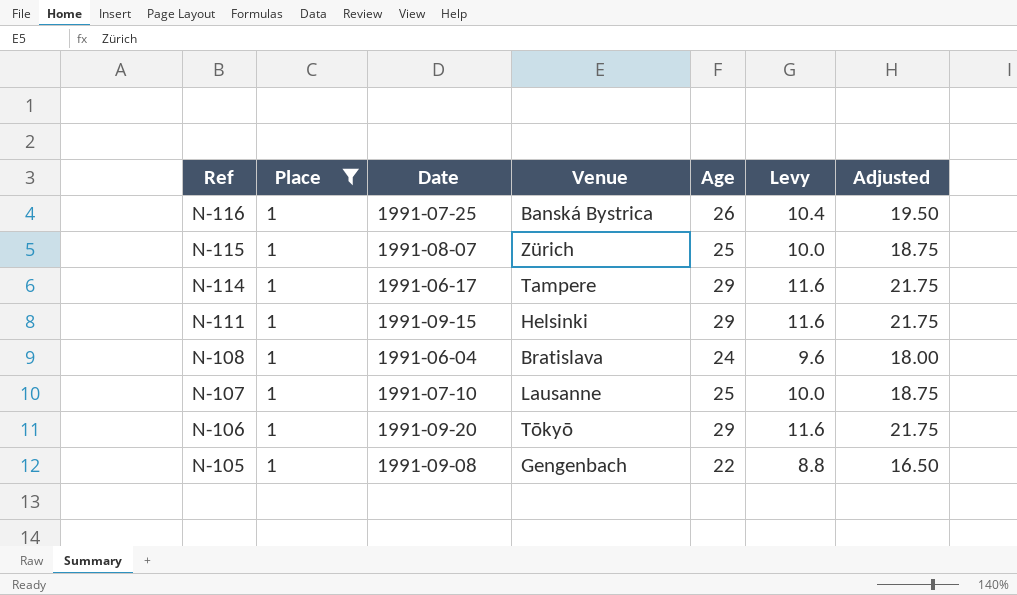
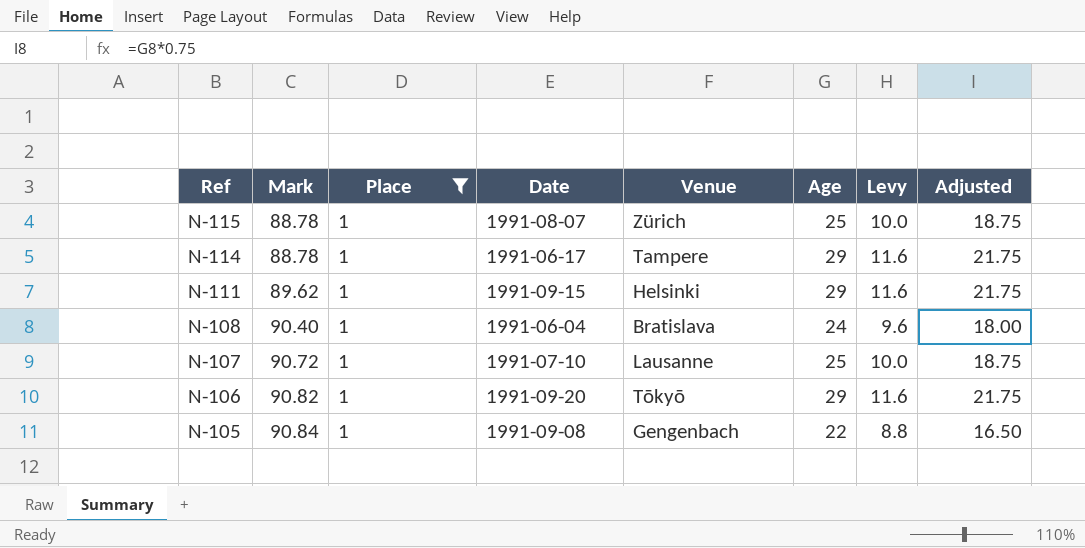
column Mark | position: none -> 2
row N-116: 1 | 1991-07-25 | Banská Bystrica | 26 | 10.4 | 19.50 -> none

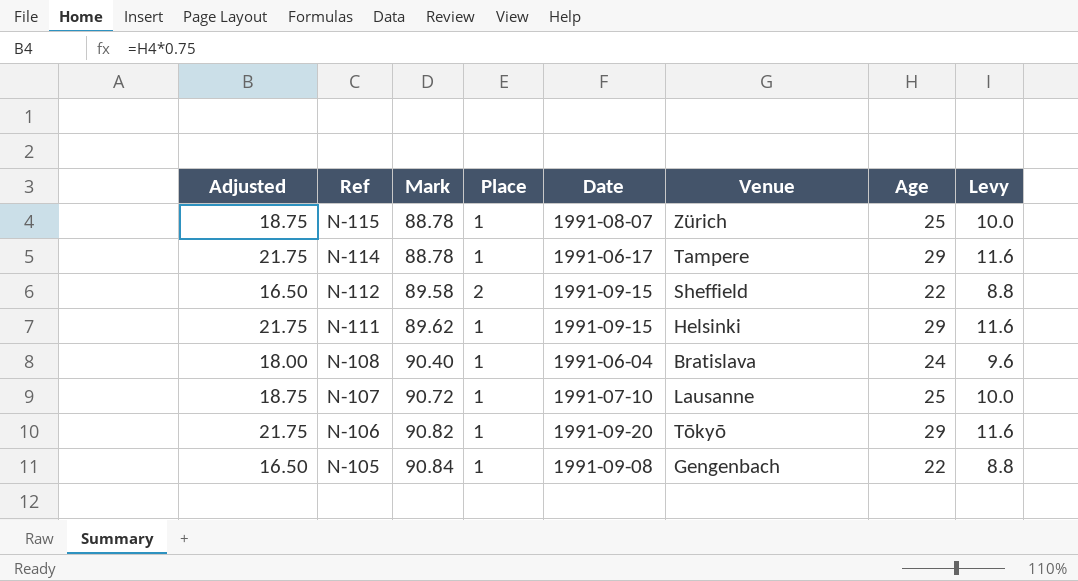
filter: Place = 1 -> none
column Adjusted | position: 8 -> 1

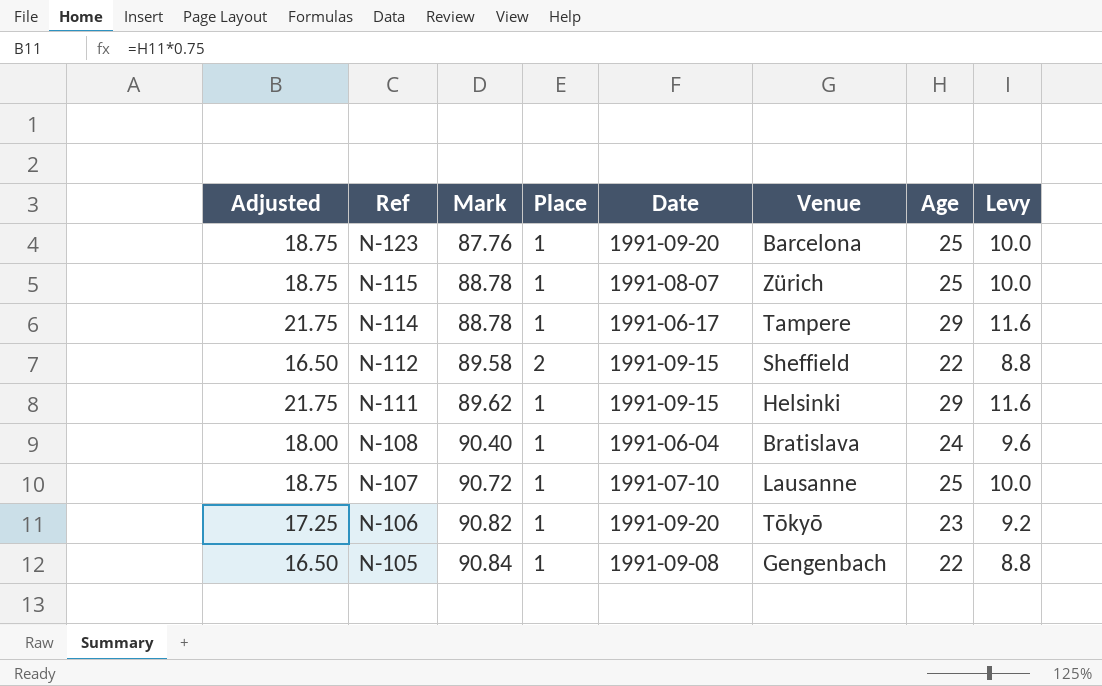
row N-123: none -> 18.75 | 87.76 | 1 | 1991-09-20 | Barcelona | 25 | 10.0
N-106 | Adjusted: 21.75 -> 17.25
N-106 | Age: 29 -> 23
N-106 | Levy: 11.6 -> 9.2

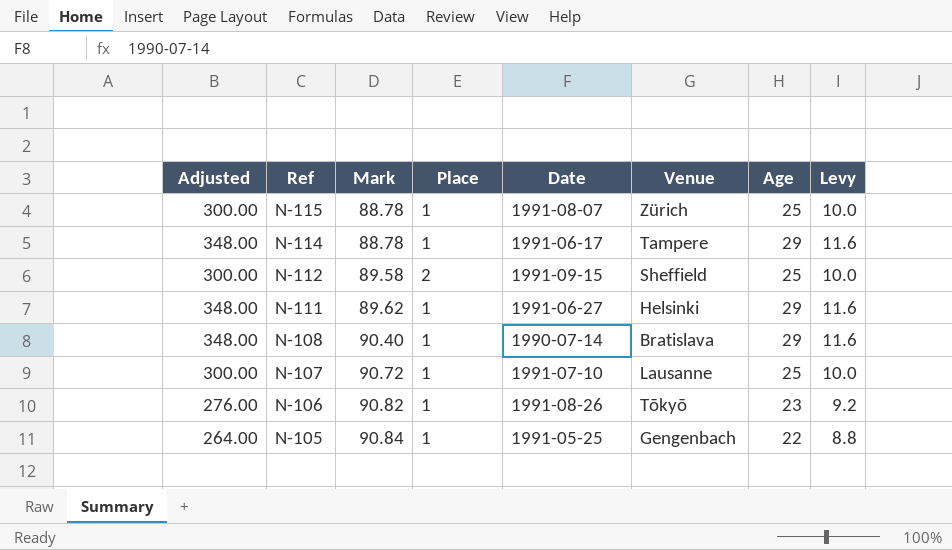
column Adjusted | formula: [Age] * 0.75 -> [Age] * 12
row N-123: 18.75 | 87.76 | 1 | 1991-09-20 | Barcelona | 25 | 10.0 -> none
N-112 | Age: 22 -> 25
N-112 | Levy: 8.8 -> 10.0
N-111 | Date: 1991-09-15 -> 1991-06-27
N-108 | Date: 1991-06-04 -> 1990-07-14
N-108 | Age: 24 -> 29
N-108 | Levy: 9.6 -> 11.6
N-106 | Date: 1991-09-20 -> 1991-08-26
N-105 | Date: 1991-09-08 -> 1991-05-25

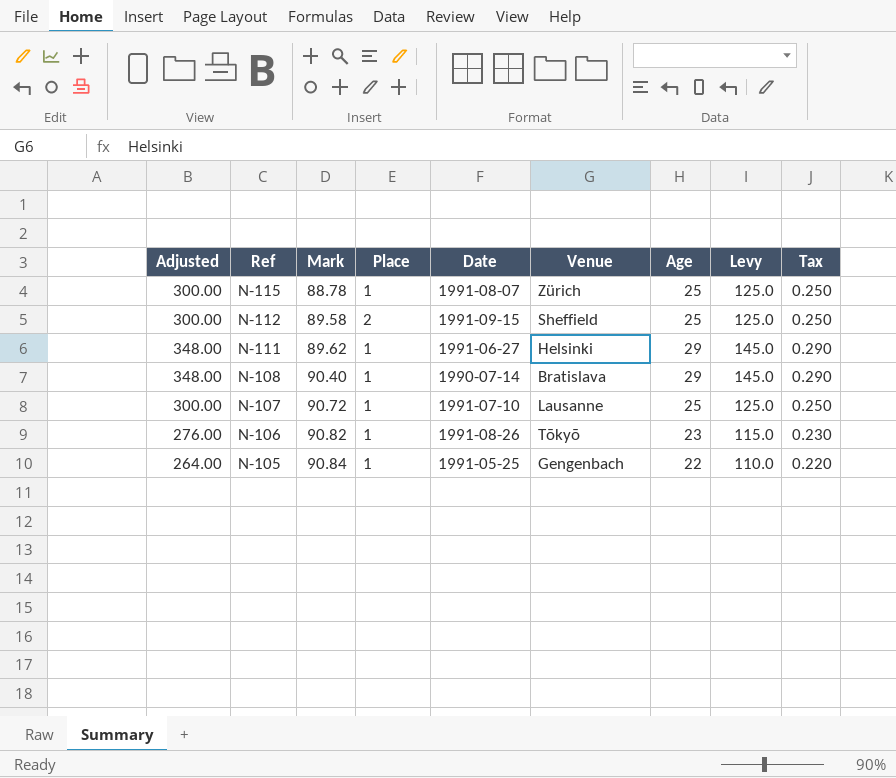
column Levy | formula: [Age] * 0.4 -> [Age] * 5
column Tax | formula: none -> [Age] * 0.01
row N-114: 348.00 | 88.78 | 1 | 1991-06-17 | Tampere | 29 | 11.6 -> none

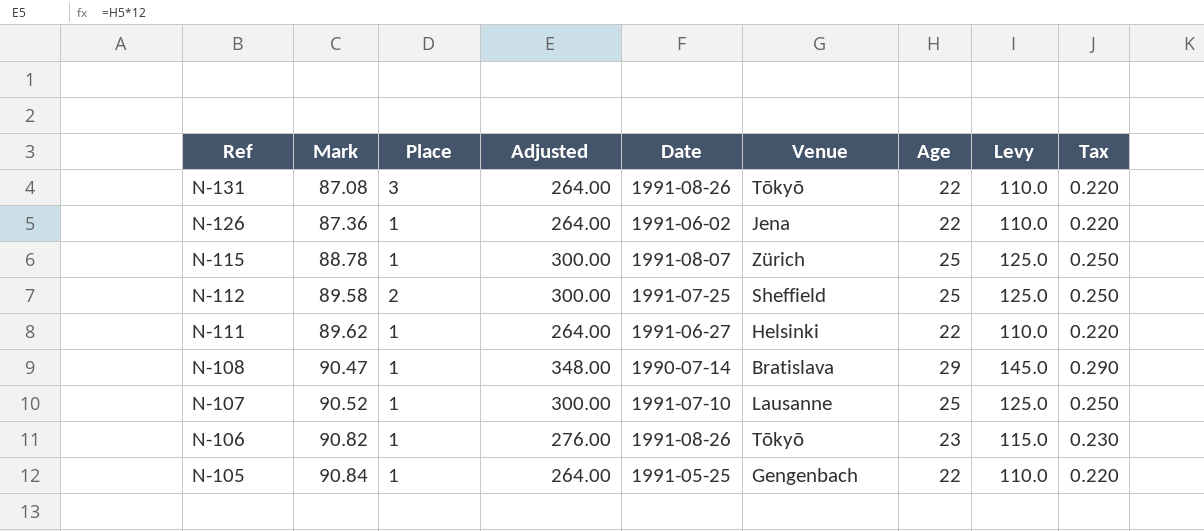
column Adjusted | position: 1 -> 4
row N-131: none -> 87.08 | 3 | 264.00 | 1991-08-26 | Tōkyō | 22 | 110.0 | 0.220
row N-126: none -> 87.36 | 1 | 264.00 | 1991-06-02 | Jena | 22 | 110.0 | 0.220
N-112 | Date: 1991-09-15 -> 1991-07-25
N-111 | Adjusted: 348.00 -> 264.00
N-111 | Age: 29 -> 22
N-111 | Levy: 145.0 -> 110.0
N-111 | Tax: 0.290 -> 0.220
N-108 | Mark: 90.40 -> 90.47
N-107 | Mark: 90.72 -> 90.52

